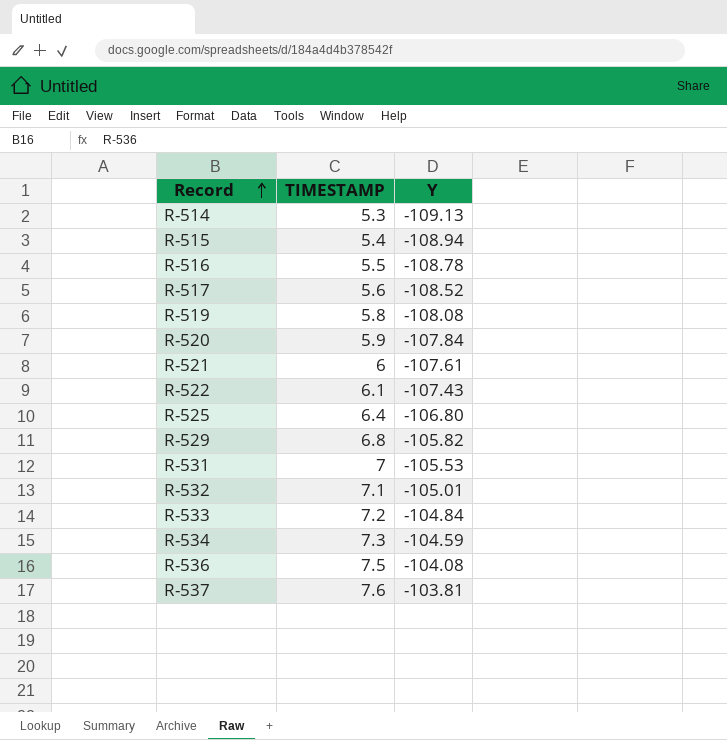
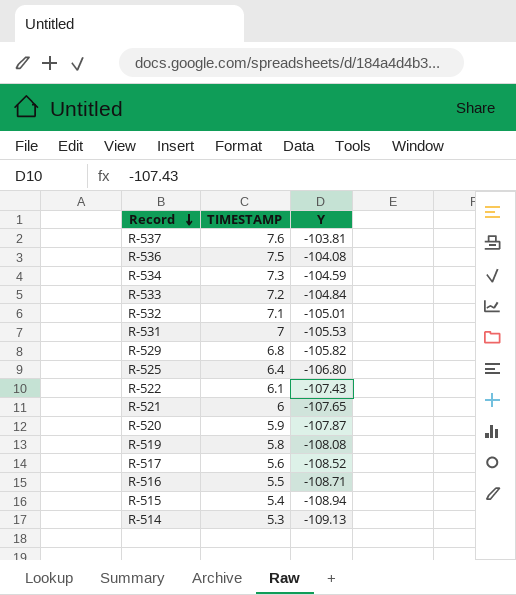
row order: Record ascending -> Record descending
R-521 | Y: -107.61 -> -107.65
R-520 | Y: -107.84 -> -107.87
R-516 | Y: -108.78 -> -108.71

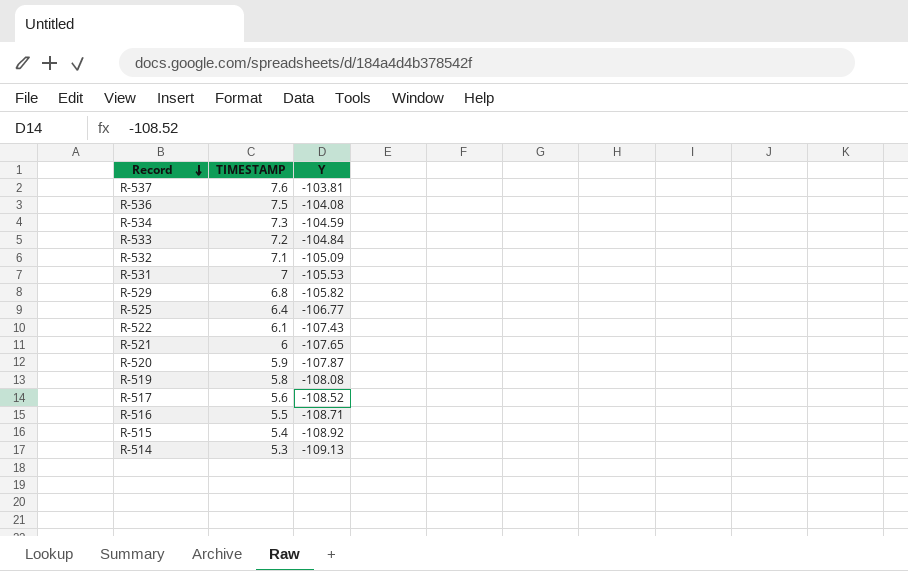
R-532 | Y: -105.01 -> -105.09
R-525 | Y: -106.80 -> -106.77
R-515 | Y: -108.94 -> -108.92

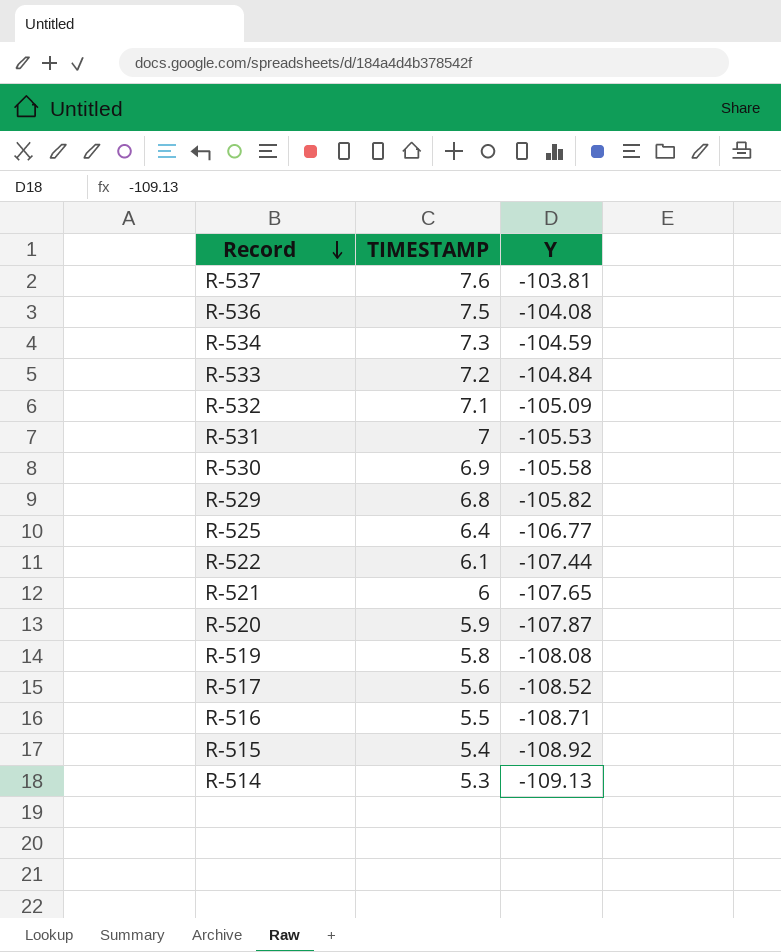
row R-530: none -> 6.9 | -105.58
R-522 | Y: -107.43 -> -107.44

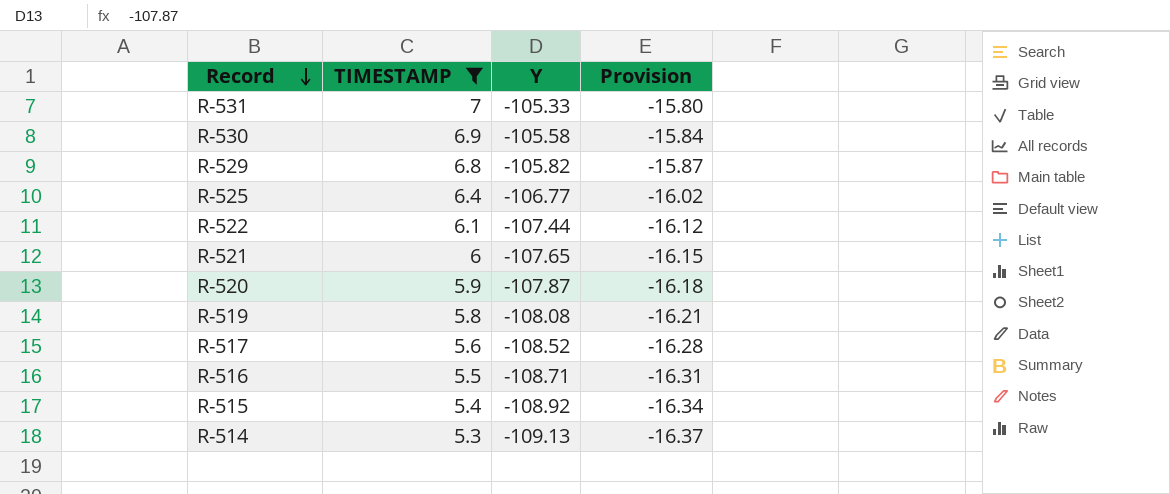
filter: none -> TIMESTAMP <= 7
column Provision | formula: none -> [Y] * 0.15
R-531 | Y: -105.53 -> -105.33

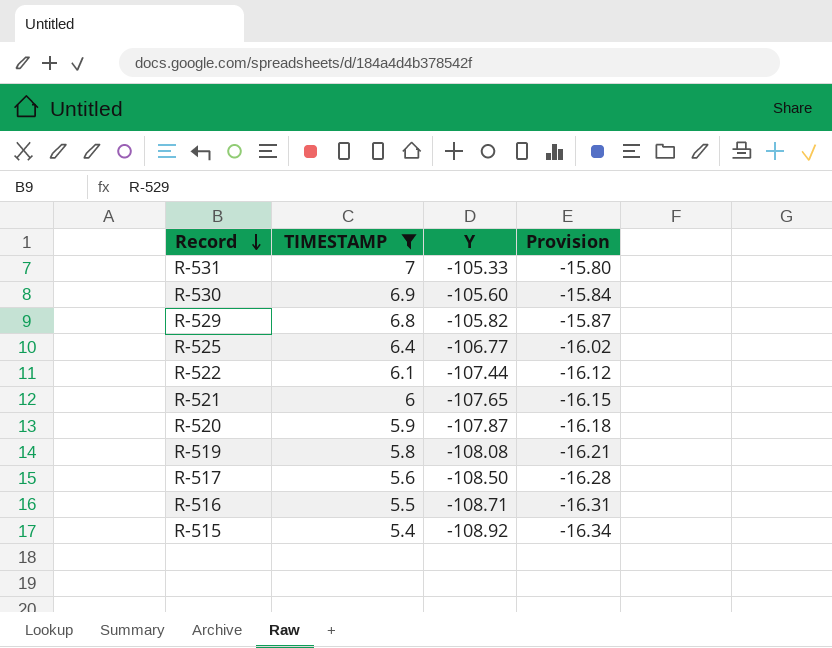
row R-514: 5.3 | -109.13 | -16.37 -> none
R-530 | Y: -105.58 -> -105.60
R-517 | Y: -108.52 -> -108.50

